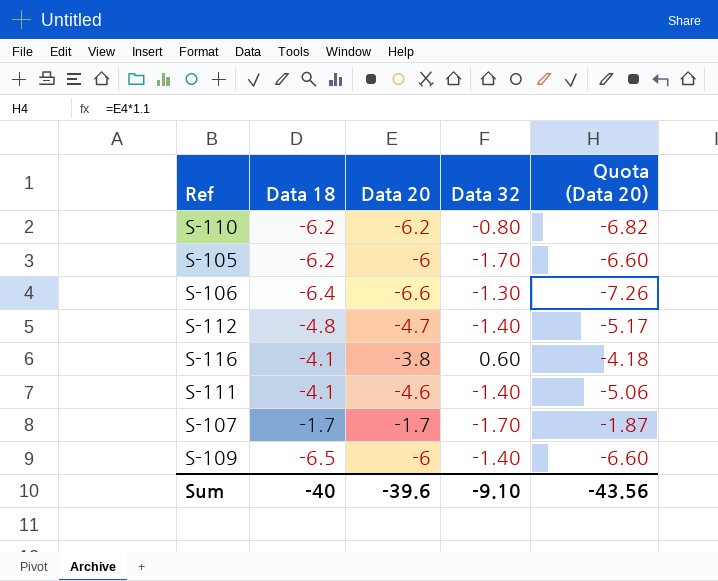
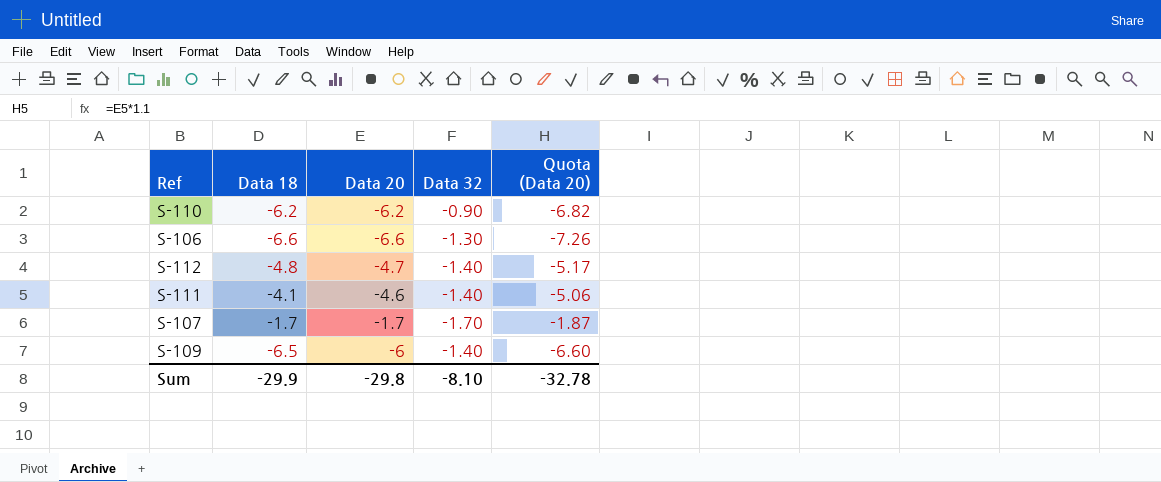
row S-105: -6.2 | -6 | -1.70 | -6.60 -> none
row S-116: -4.1 | -3.8 | 0.60 | -4.18 -> none
S-110 | Data 32: -0.80 -> -0.90
S-106 | Data 18: -6.4 -> -6.6
Sum | Data 18: -40 -> -29.9
Sum | Data 20: -39.6 -> -29.8
Sum | Data 32: -9.10 -> -8.10
Sum | Quota (Data 20): -43.56 -> -32.78

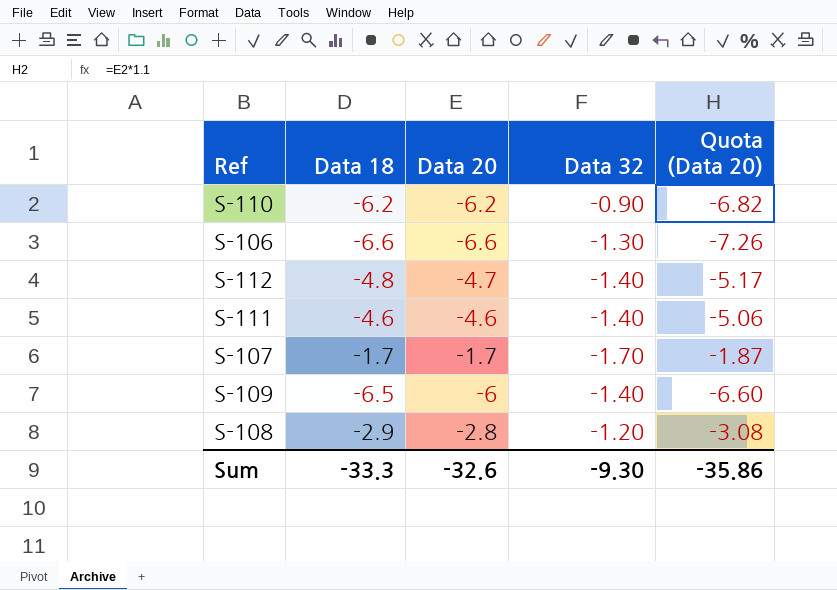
S-111 | Data 18: -4.1 -> -4.6
row S-108: none -> -2.9 | -2.8 | -1.20 | -3.08
Sum | Data 18: -29.9 -> -33.3
Sum | Data 20: -29.8 -> -32.6
Sum | Data 32: -8.10 -> -9.30
Sum | Quota (Data 20): -32.78 -> -35.86

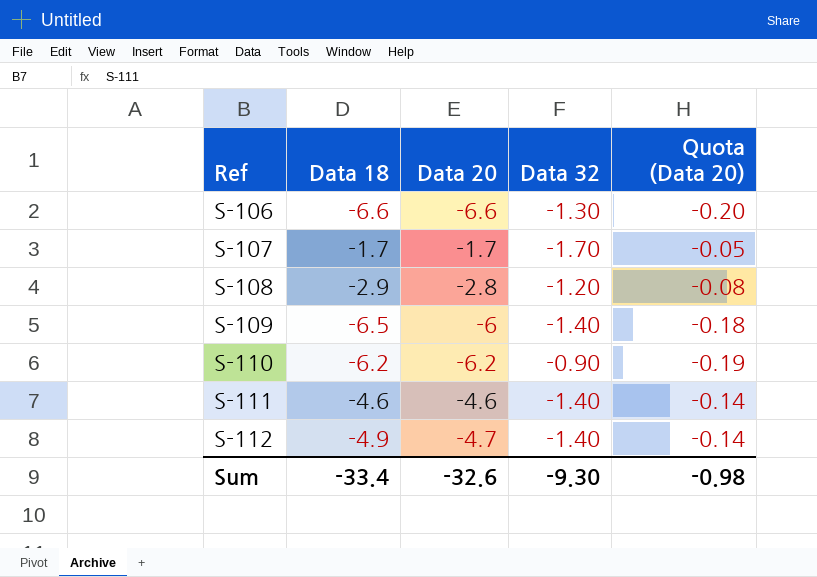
row order: none -> Ref ascending
column Quota (Data 20) | formula: [Data 20] * 1.1 -> [Data 20] * 0.03
S-112 | Data 18: -4.8 -> -4.9
Sum | Data 18: -33.3 -> -33.4
Sum | Quota (Data 20): -35.86 -> -0.98

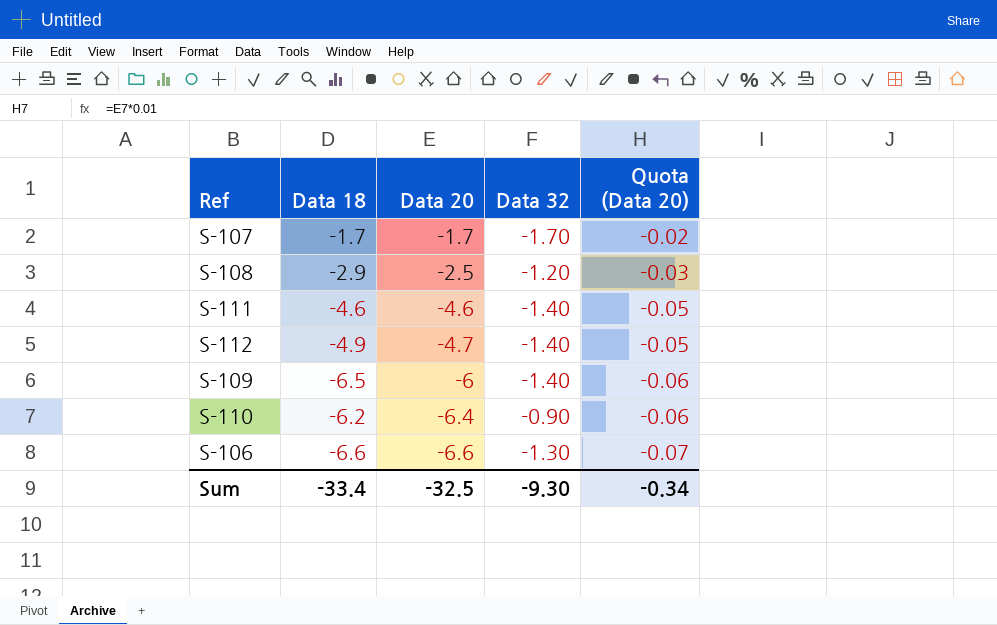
row order: Ref ascending -> Data 20 descending
column Quota (Data 20) | formula: [Data 20] * 0.03 -> [Data 20] * 0.01
S-108 | Data 20: -2.8 -> -2.5
S-110 | Data 20: -6.2 -> -6.4
Sum | Data 20: -32.6 -> -32.5
Sum | Quota (Data 20): -0.98 -> -0.34

